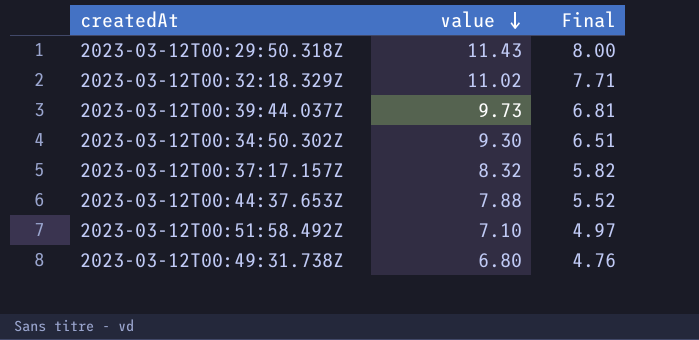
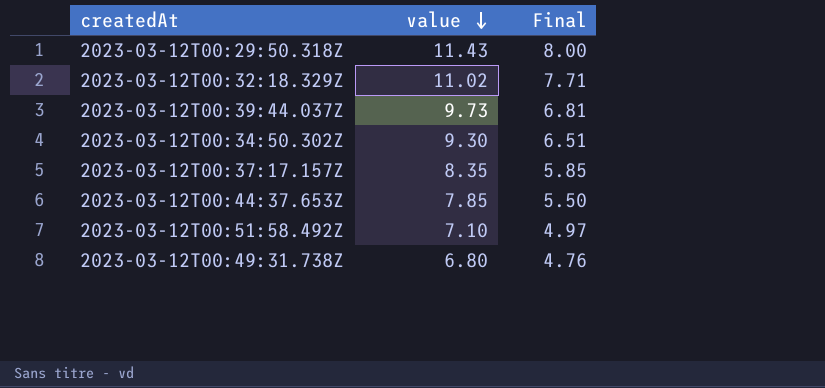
2023-03-12T00:37:17.157Z | value: 8.32 -> 8.35
2023-03-12T00:37:17.157Z | Final: 5.82 -> 5.85
2023-03-12T00:44:37.653Z | value: 7.88 -> 7.85
2023-03-12T00:44:37.653Z | Final: 5.52 -> 5.50

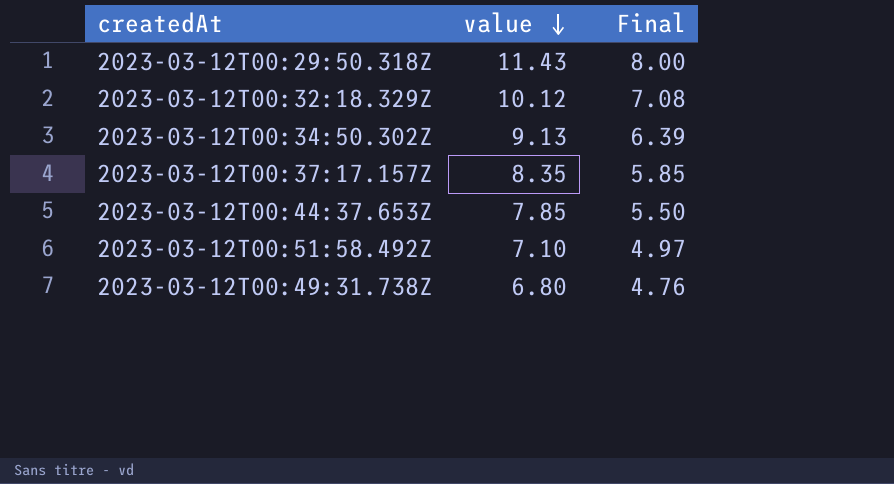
row 2023-03-12T00:39:44.037Z: 9.73 | 6.81 -> none
2023-03-12T00:32:18.329Z | value: 11.02 -> 10.12
2023-03-12T00:32:18.329Z | Final: 7.71 -> 7.08
2023-03-12T00:34:50.302Z | value: 9.30 -> 9.13
2023-03-12T00:34:50.302Z | Final: 6.51 -> 6.39

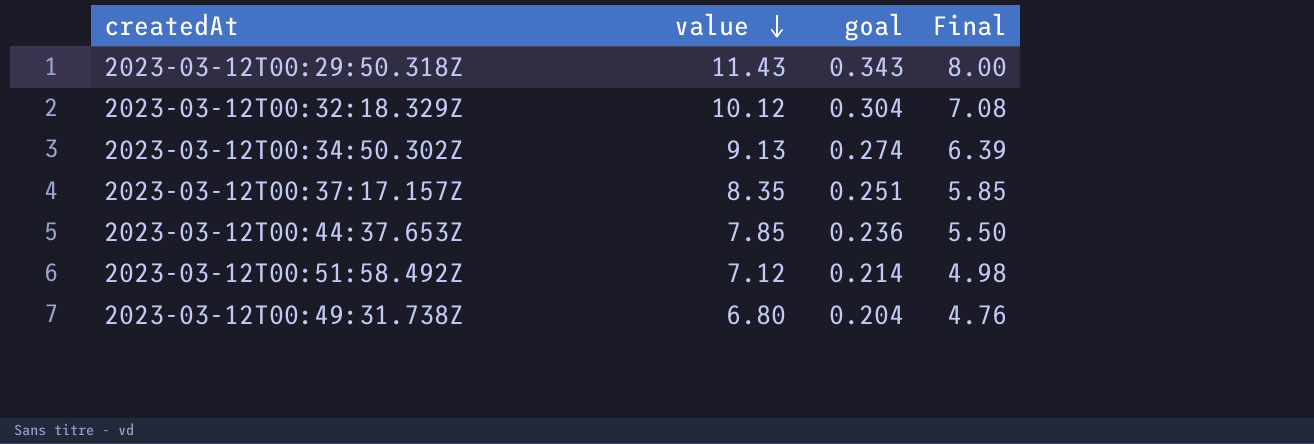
column goal | formula: none -> [value] * 0.03
2023-03-12T00:51:58.492Z | value: 7.10 -> 7.12
2023-03-12T00:51:58.492Z | Final: 4.97 -> 4.98

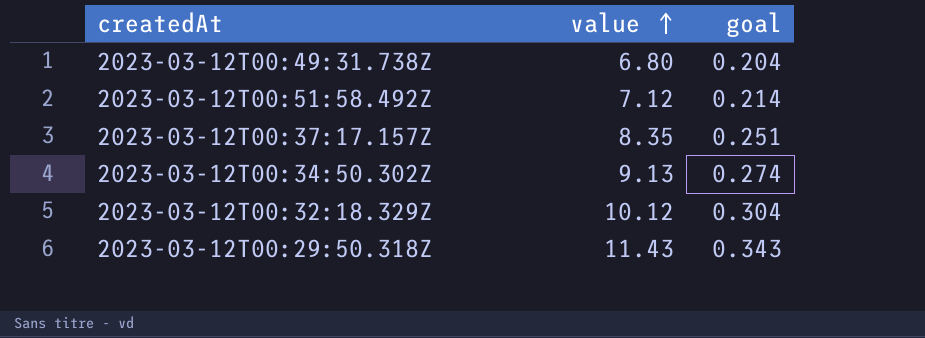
row order: value descending -> value ascending
column Final | formula: [value] * 0.7 -> none
row 2023-03-12T00:44:37.653Z: 7.85 | 0.236 | 5.50 -> none

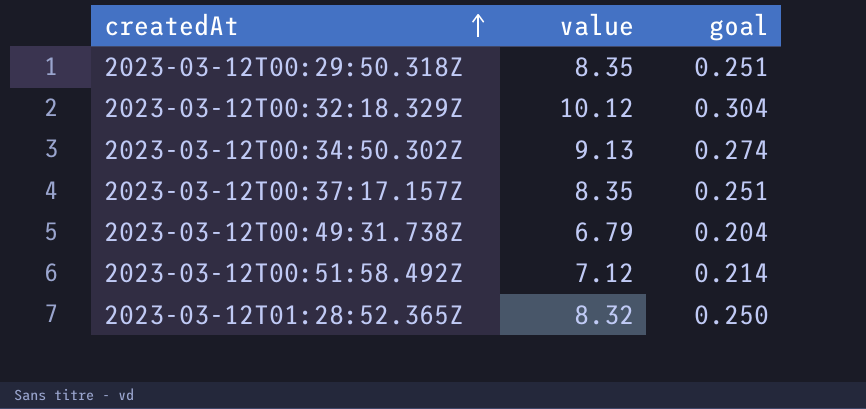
row order: value ascending -> createdAt ascending
2023-03-12T00:29:50.318Z | value: 11.43 -> 8.35
2023-03-12T00:29:50.318Z | goal: 0.343 -> 0.251
2023-03-12T00:49:31.738Z | value: 6.80 -> 6.79
row 2023-03-12T01:28:52.365Z: none -> 8.32 | 0.250

